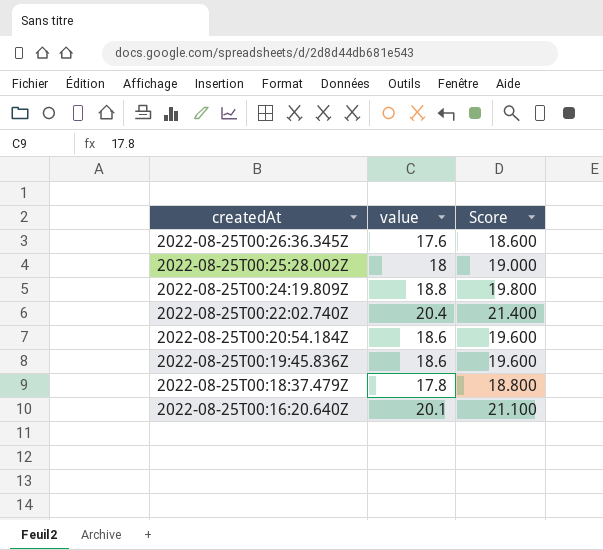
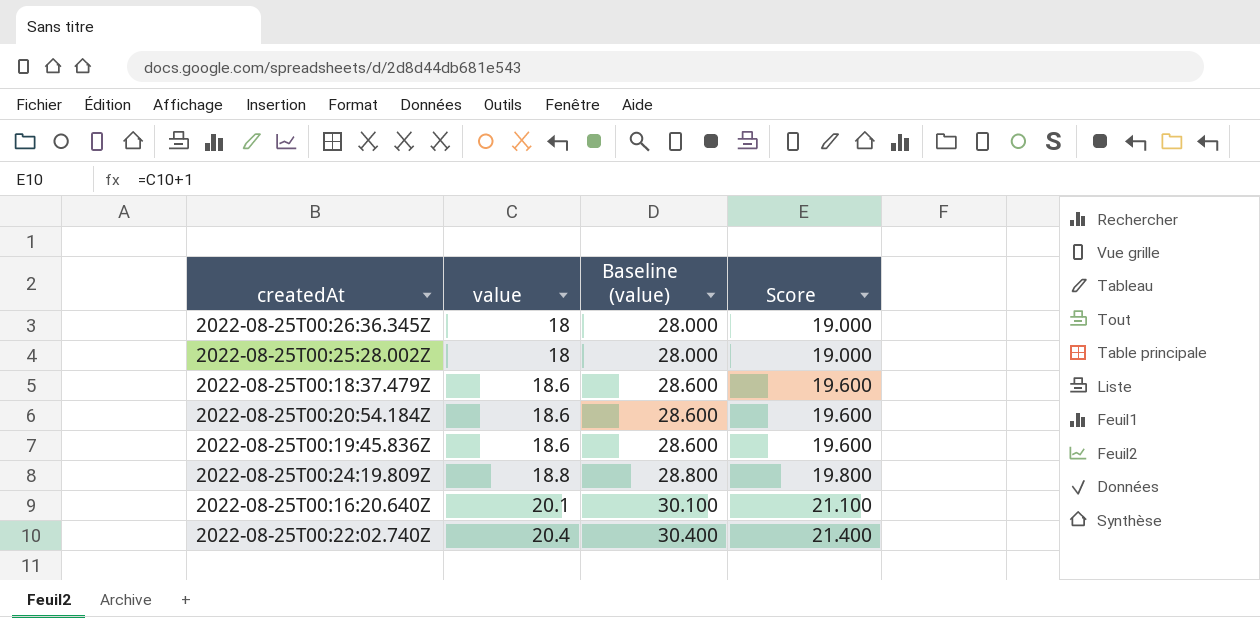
row order: createdAt descending -> value ascending
column Baseline (value) | formula: none -> [value] + 10
2022-08-25T00:26:36.345Z | value: 17.6 -> 18
2022-08-25T00:26:36.345Z | Score: 18.600 -> 19.000
2022-08-25T00:18:37.479Z | value: 17.8 -> 18.6
2022-08-25T00:18:37.479Z | Score: 18.800 -> 19.600

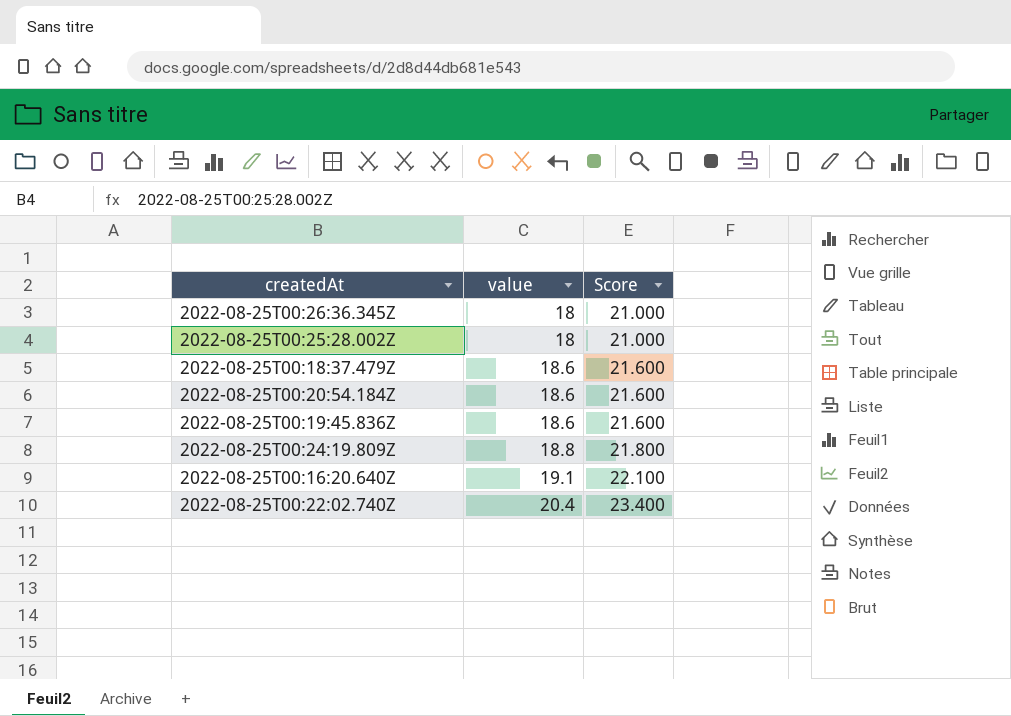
column Baseline (value) | formula: [value] + 10 -> none
column Score | formula: [value] + 1 -> [value] + 3
2022-08-25T00:16:20.640Z | value: 20.1 -> 19.1

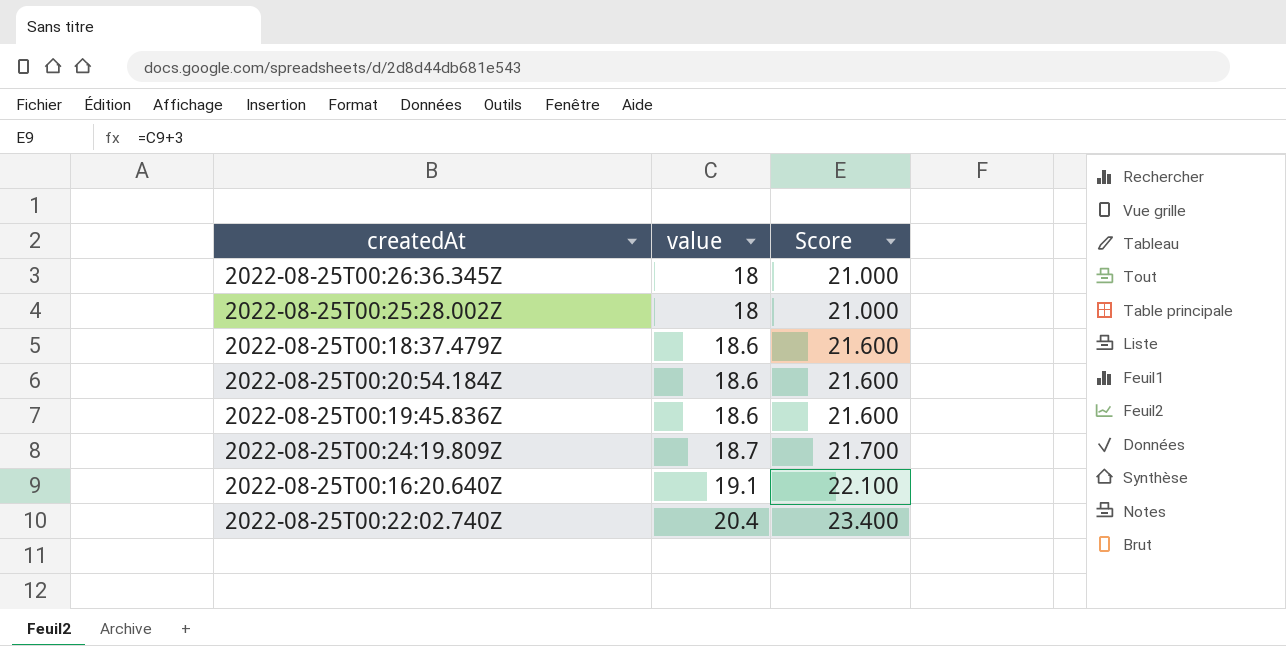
2022-08-25T00:24:19.809Z | value: 18.8 -> 18.7
2022-08-25T00:24:19.809Z | Score: 21.800 -> 21.700

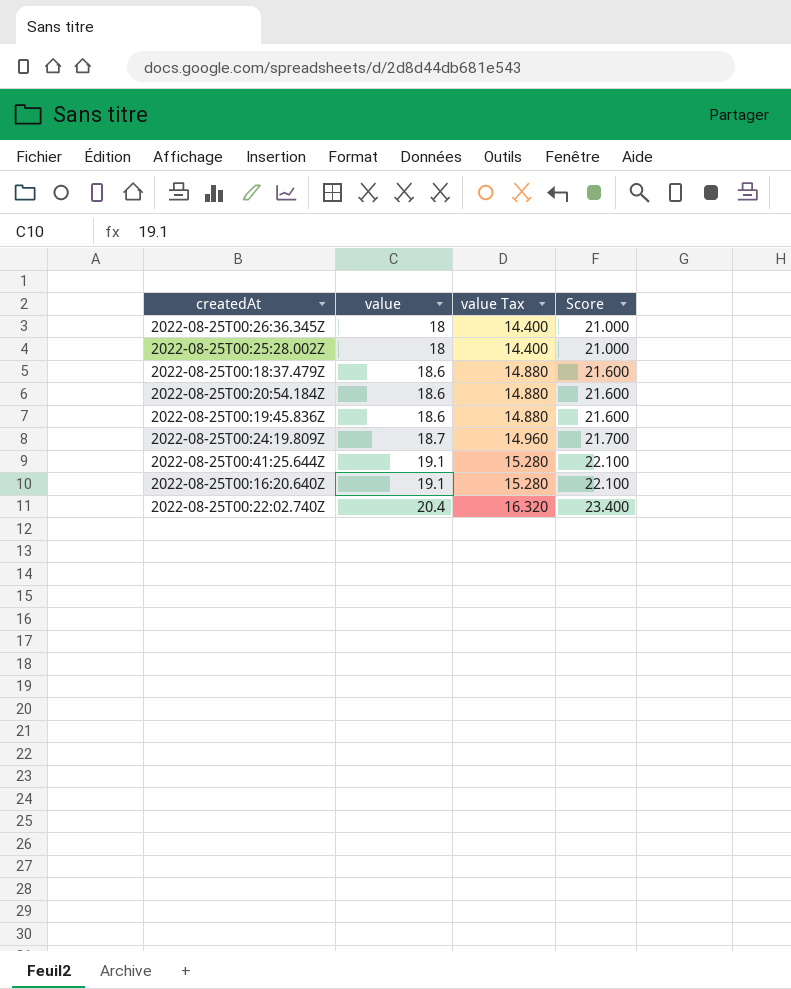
column value Tax | formula: none -> [value] * 0.8
row 2022-08-25T00:41:25.644Z: none -> 19.1 | 15.280 | 22.100

